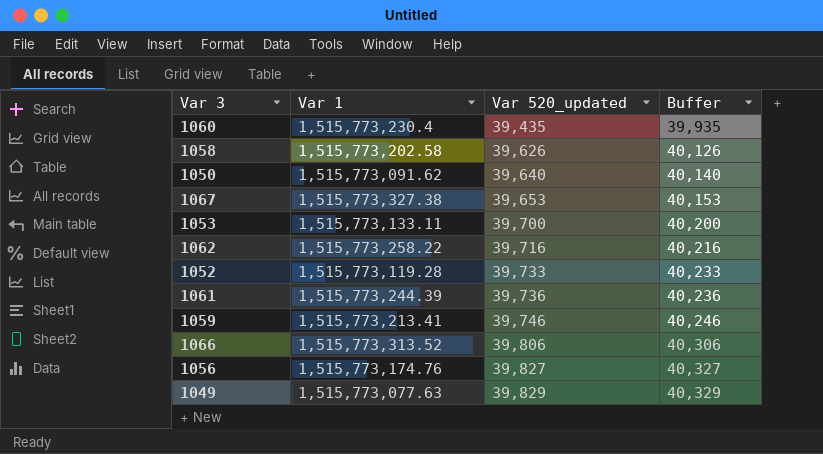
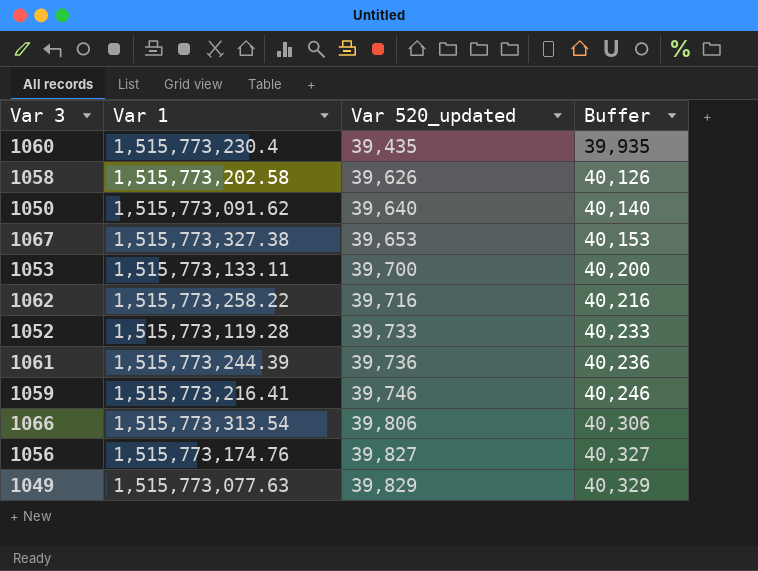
1059 | Var 1: 1,515,773,213.41 -> 1,515,773,216.41
1066 | Var 1: 1,515,773,313.52 -> 1,515,773,313.54

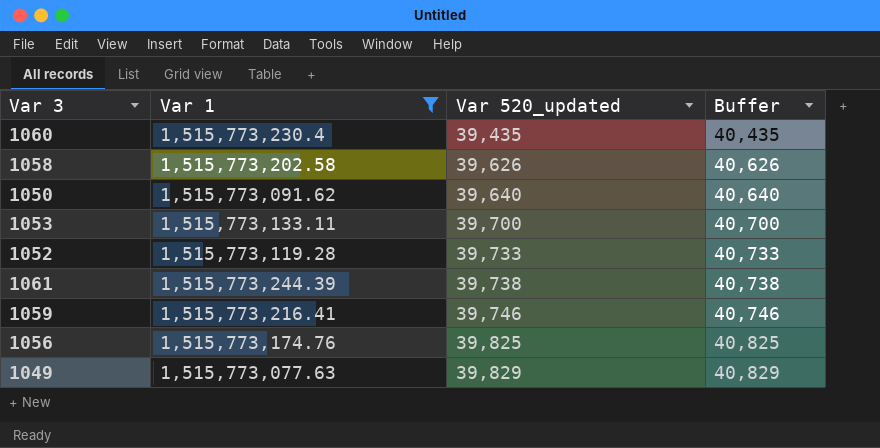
filter: none -> Var 1 <= 1,515,773,244.39
column Buffer | formula: [Var 520_updated] + 500 -> [Var 520_updated] + 1000
1061 | Var 520_updated: 39,736 -> 39,738
1056 | Var 520_updated: 39,827 -> 39,825

